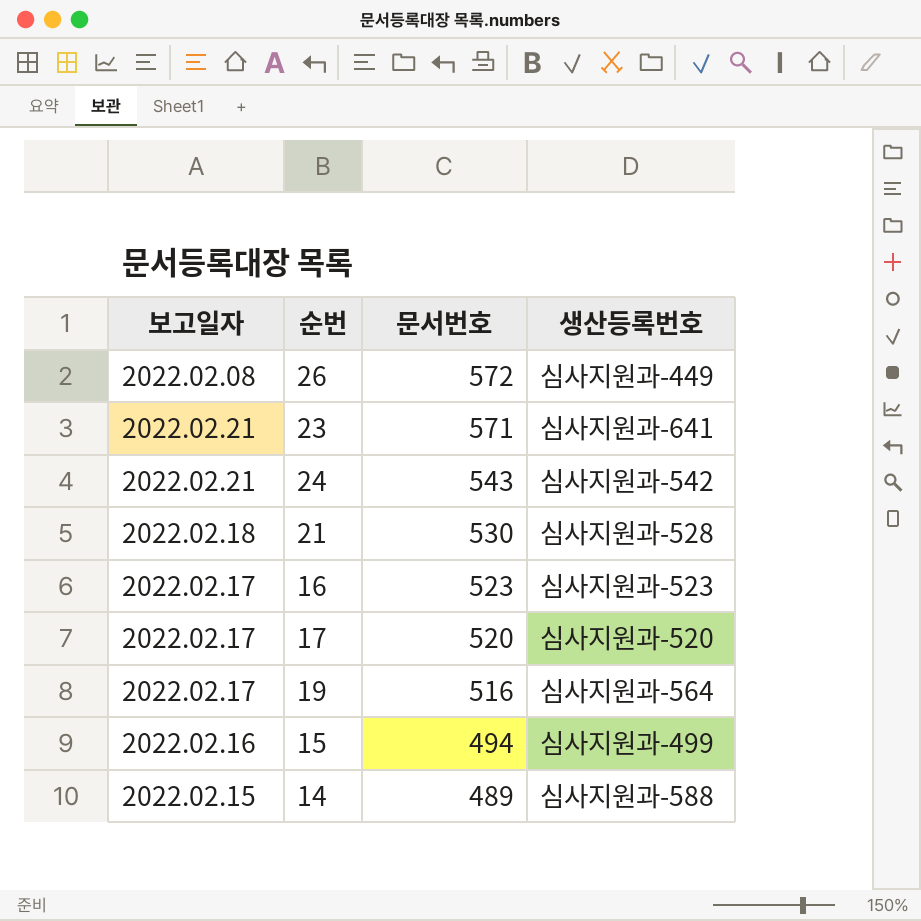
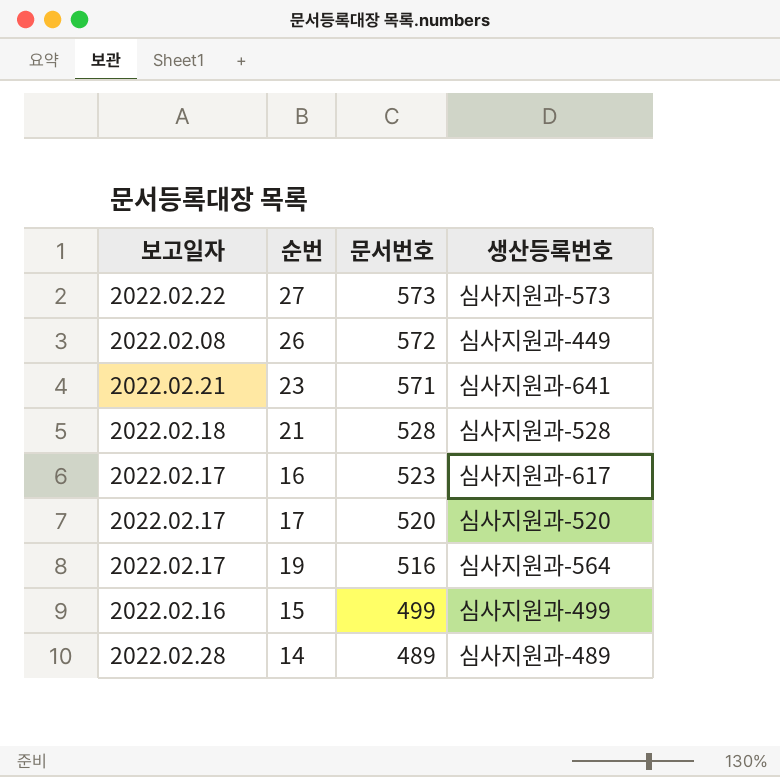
row 24: 2022.02.21 | 543 | 심사지원과-542 -> none
row 27: none -> 2022.02.22 | 573 | 심사지원과-573
21 | 문서번호: 530 -> 528
16 | 생산등록번호: 심사지원과-523 -> 심사지원과-617
15 | 문서번호: 494 -> 499
14 | 보고일자: 2022.02.15 -> 2022.02.28
14 | 생산등록번호: 심사지원과-588 -> 심사지원과-489

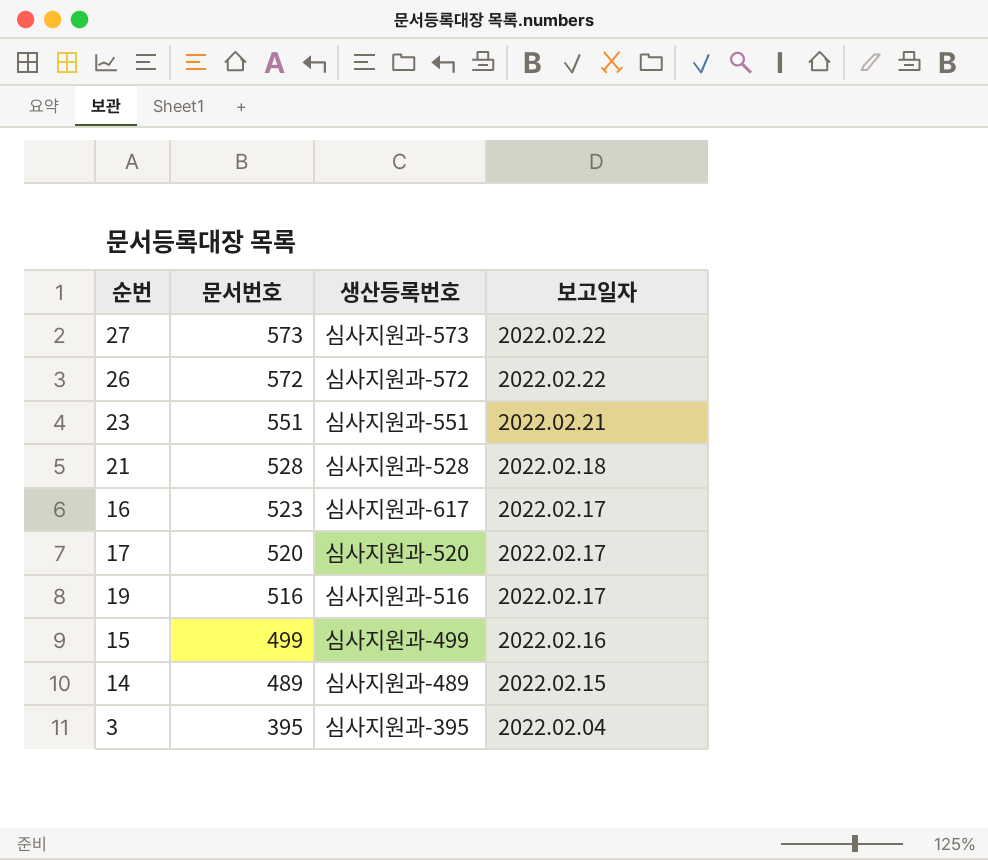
column 보고일자 | position: 1 -> 4
26 | 생산등록번호: 심사지원과-449 -> 심사지원과-572
26 | 보고일자: 2022.02.08 -> 2022.02.22
23 | 문서번호: 571 -> 551
23 | 생산등록번호: 심사지원과-641 -> 심사지원과-551
19 | 생산등록번호: 심사지원과-564 -> 심사지원과-516
14 | 보고일자: 2022.02.28 -> 2022.02.15
row 3: none -> 395 | 심사지원과-395 | 2022.02.04

